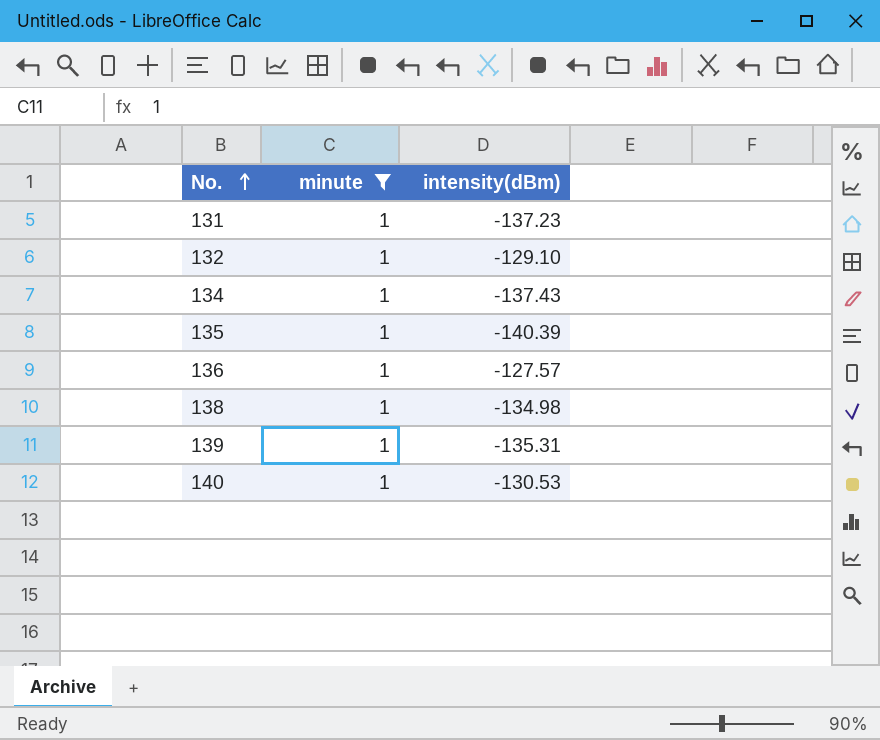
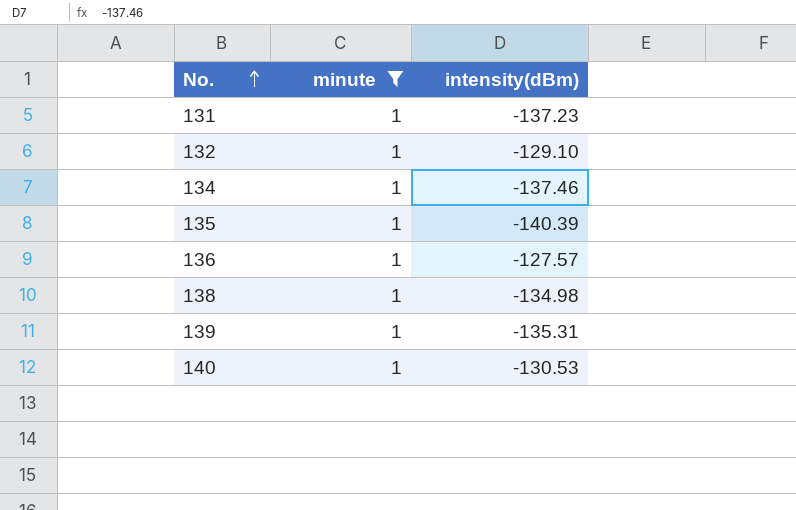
134 | intensity(dBm): -137.43 -> -137.46

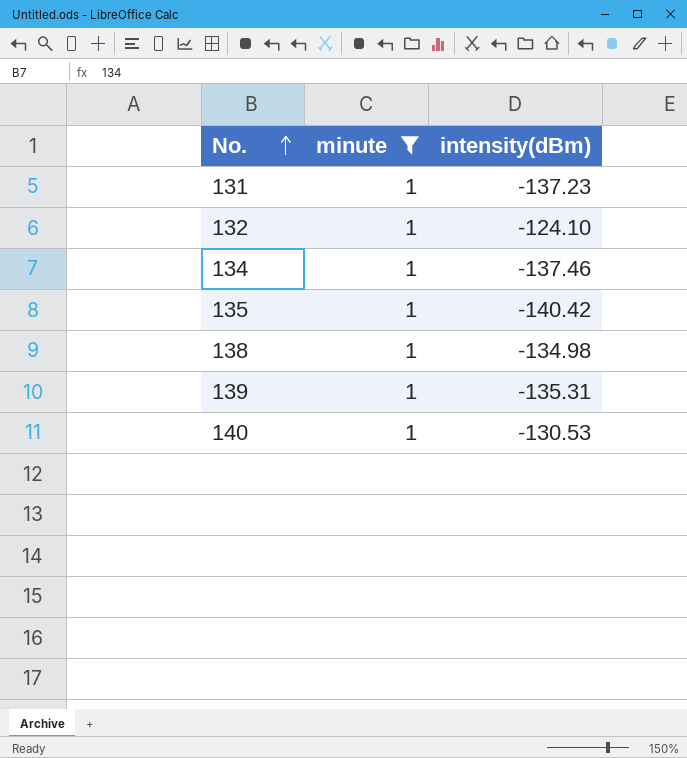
row 136: 1 | -127.57 -> none
132 | intensity(dBm): -129.10 -> -124.10
135 | intensity(dBm): -140.39 -> -140.42

